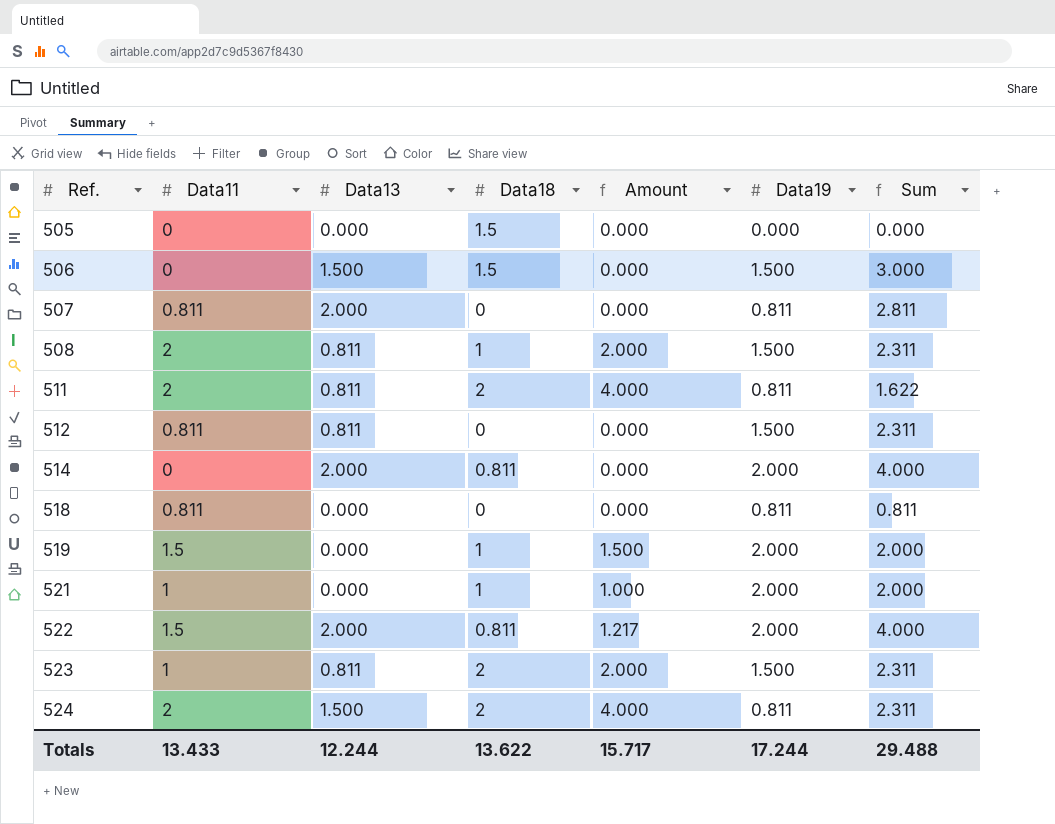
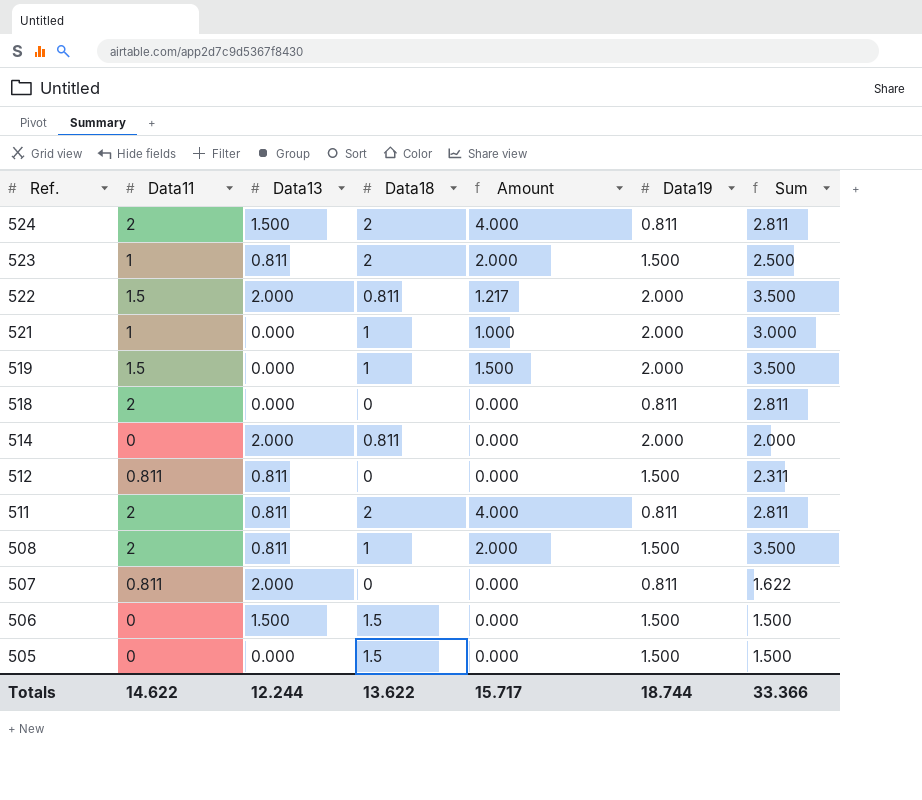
row order: Ref. ascending -> Ref. descending
column Sum | formula: [Data13] + [Data19] -> [Data11] + [Data19]
518 | Data11: 0.811 -> 2
505 | Data19: 0.000 -> 1.500
Totals | Data11: 13.433 -> 14.622
Totals | Data19: 17.244 -> 18.744
Totals | Sum: 29.488 -> 33.366

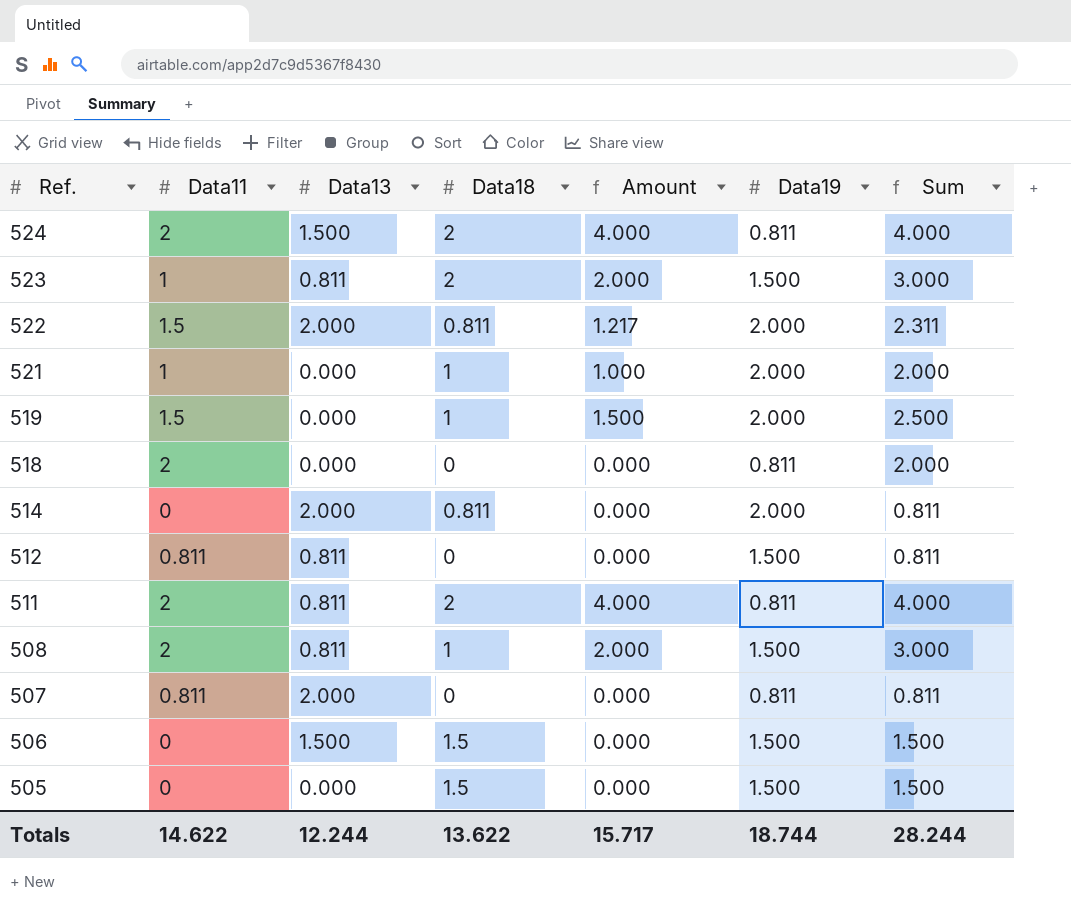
column Sum | formula: [Data11] + [Data19] -> [Data11] + [Data18]
Totals | Sum: 33.366 -> 28.244

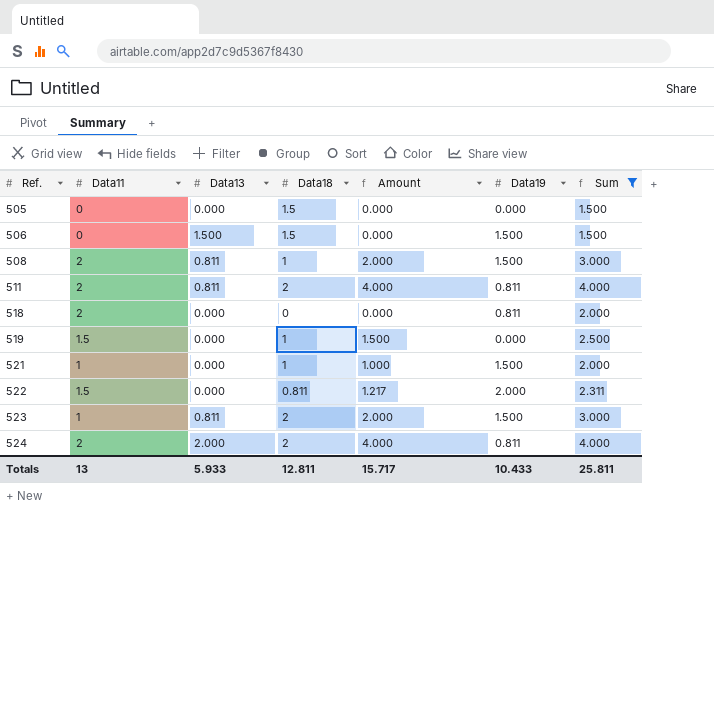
filter: none -> Sum != 0.811
row order: Ref. descending -> Ref. ascending
505 | Data19: 1.500 -> 0.000
519 | Data19: 2.000 -> 0.000
521 | Data19: 2.000 -> 1.500
522 | Data13: 2.000 -> 0.000
524 | Data13: 1.500 -> 2.000
Totals | Data11: 14.622 -> 13
Totals | Data13: 12.244 -> 5.933
Totals | Data18: 13.622 -> 12.811
Totals | Data19: 18.744 -> 10.433
Totals | Sum: 28.244 -> 25.811

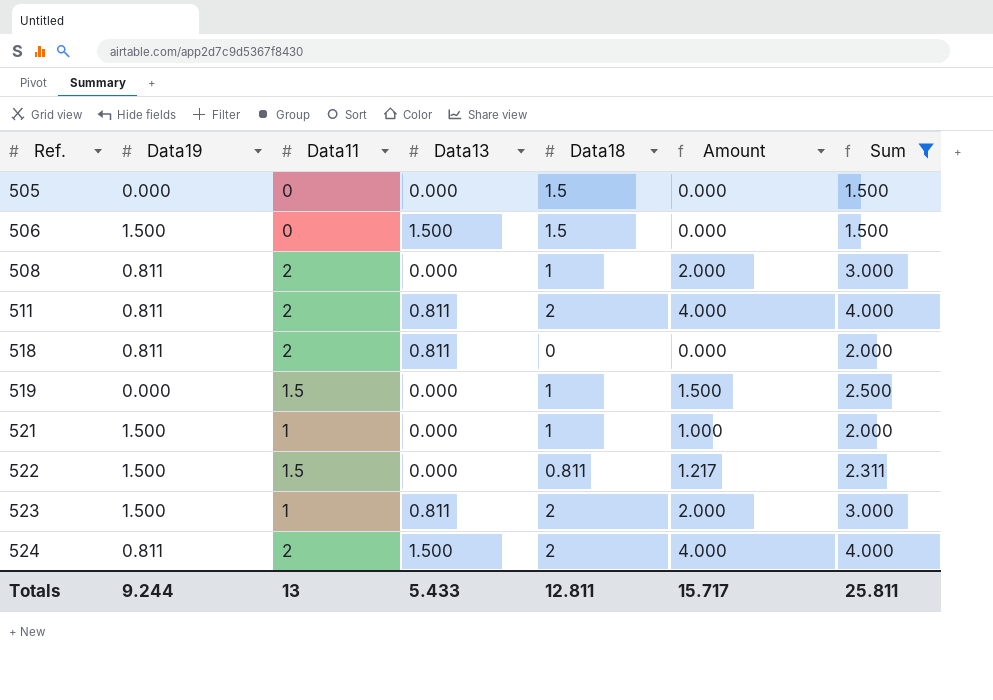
column Data19 | position: 6 -> 2
508 | Data19: 1.500 -> 0.811
508 | Data13: 0.811 -> 0.000
518 | Data13: 0.000 -> 0.811
522 | Data19: 2.000 -> 1.500
524 | Data13: 2.000 -> 1.500
Totals | Data19: 10.433 -> 9.244
Totals | Data13: 5.933 -> 5.433

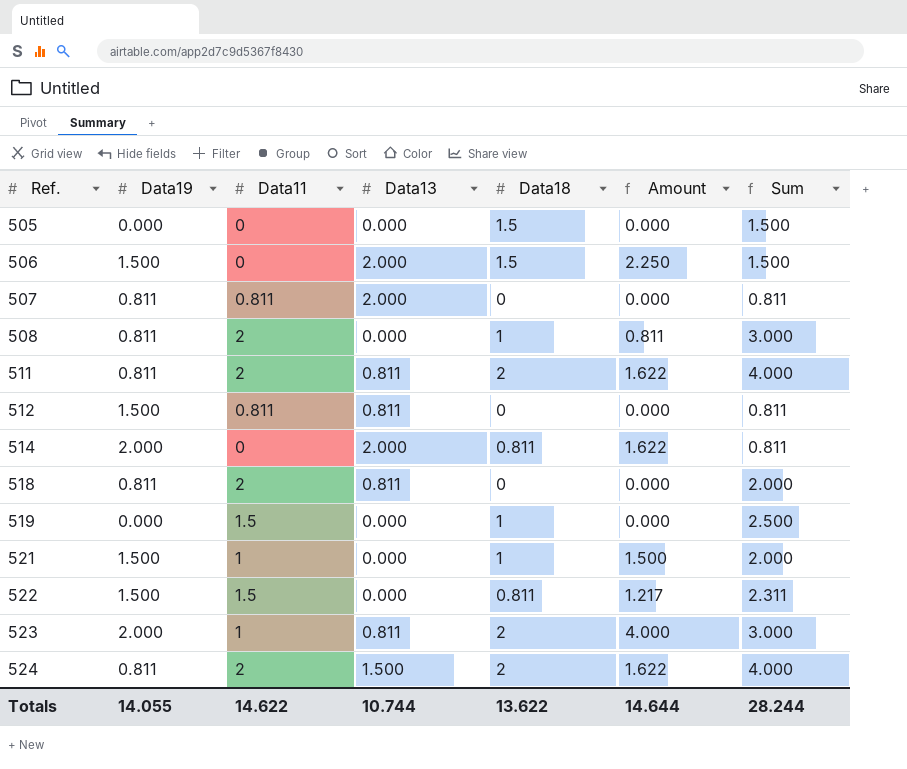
filter: Sum != 0.811 -> none
column Amount | formula: [Data11] * [Data18] -> [Data19] * [Data18]
506 | Data13: 1.500 -> 2.000
523 | Data19: 1.500 -> 2.000
Totals | Data19: 9.244 -> 14.055
Totals | Data11: 13 -> 14.622
Totals | Data13: 5.433 -> 10.744
Totals | Data18: 12.811 -> 13.622
Totals | Amount: 15.717 -> 14.644
Totals | Sum: 25.811 -> 28.244

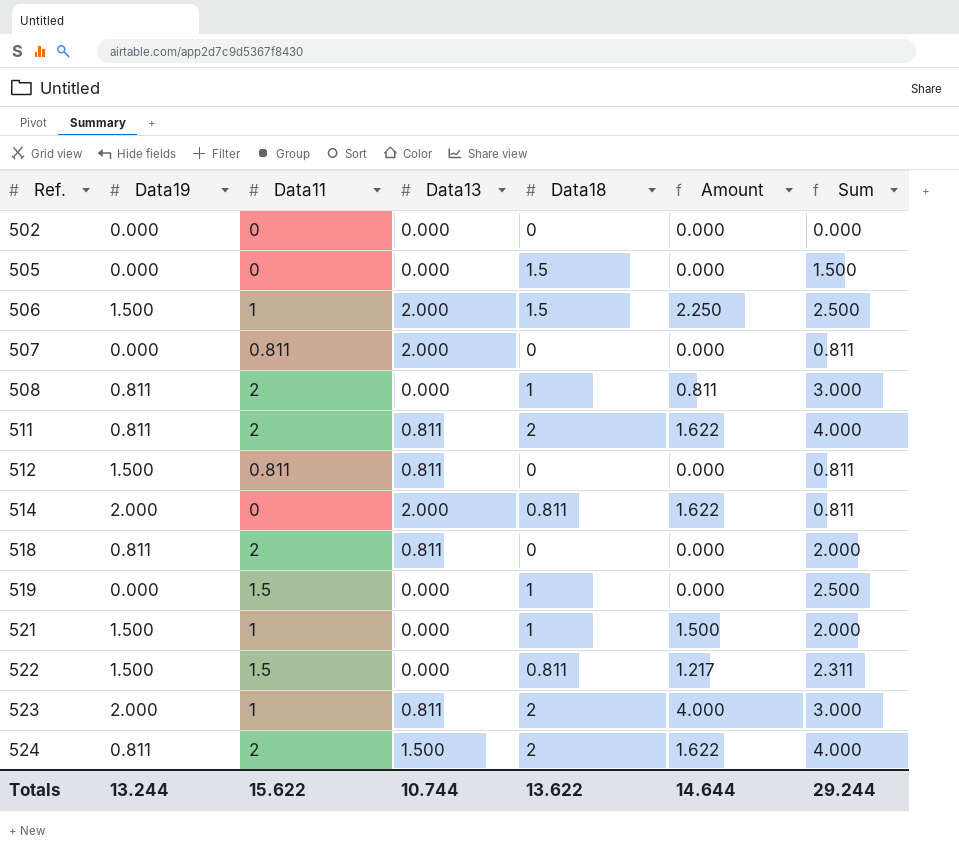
row 502: none -> 0.000 | 0 | 0.000 | 0 | 0.000 | 0.000
506 | Data11: 0 -> 1
506 | Sum: 1.500 -> 2.500
507 | Data19: 0.811 -> 0.000
Totals | Data19: 14.055 -> 13.244
Totals | Data11: 14.622 -> 15.622
Totals | Sum: 28.244 -> 29.244

